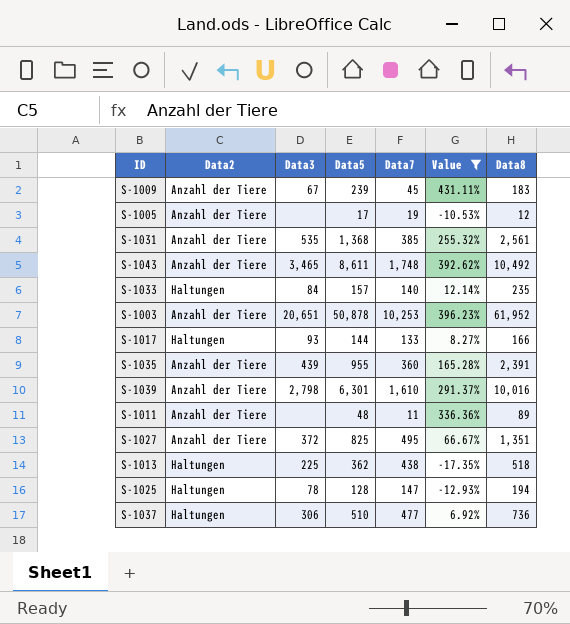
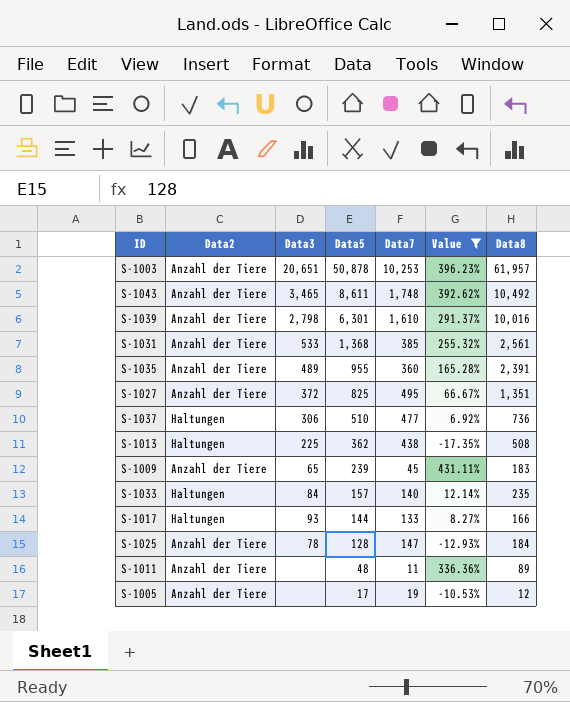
row order: none -> Data5 descending
S-1003 | Data8: 61,952 -> 61,957
S-1031 | Data3: 535 -> 533
S-1035 | Data3: 439 -> 489
S-1013 | Data8: 518 -> 508
S-1009 | Data3: 67 -> 65
S-1025 | Data2: Haltungen -> Anzahl der Tiere
S-1025 | Data8: 194 -> 184

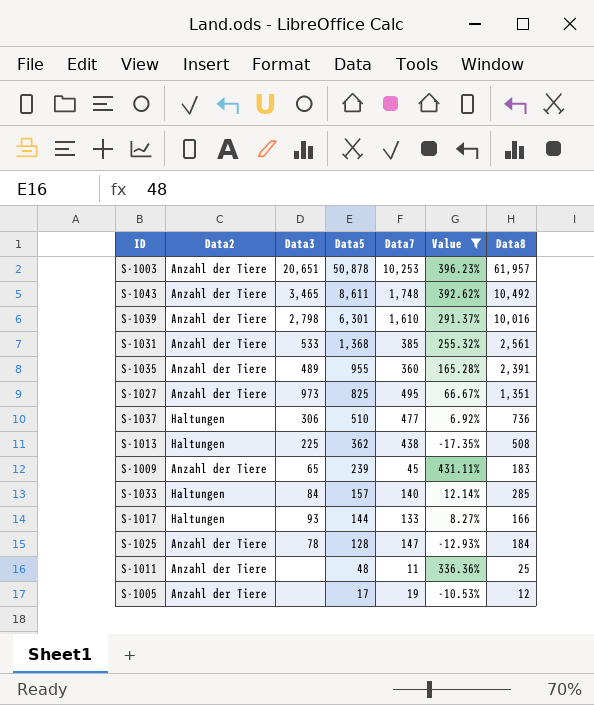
S-1027 | Data3: 372 -> 973
S-1033 | Data8: 235 -> 285
S-1011 | Data8: 89 -> 25

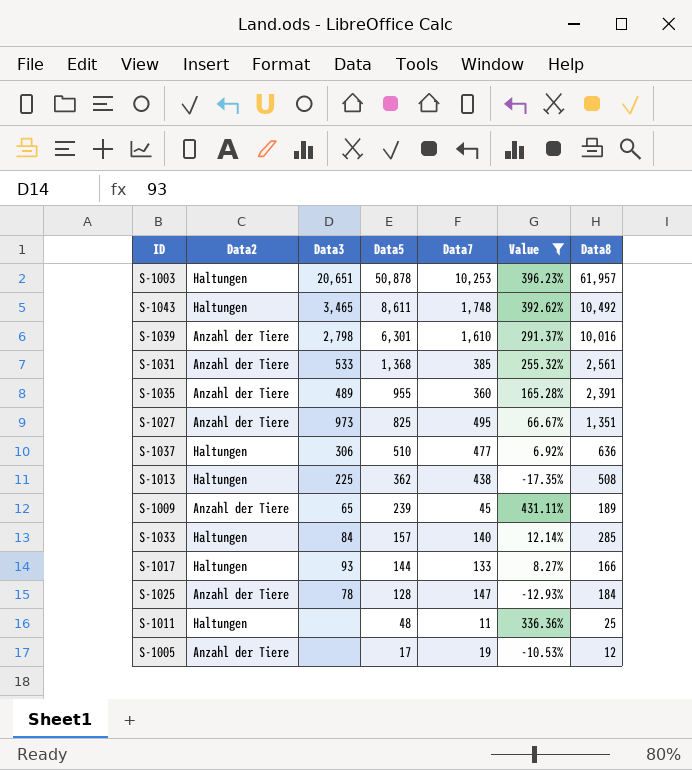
S-1003 | Data2: Anzahl der Tiere -> Haltungen
S-1043 | Data2: Anzahl der Tiere -> Haltungen
S-1037 | Data8: 736 -> 636
S-1009 | Data8: 183 -> 189
S-1011 | Data2: Anzahl der Tiere -> Haltungen

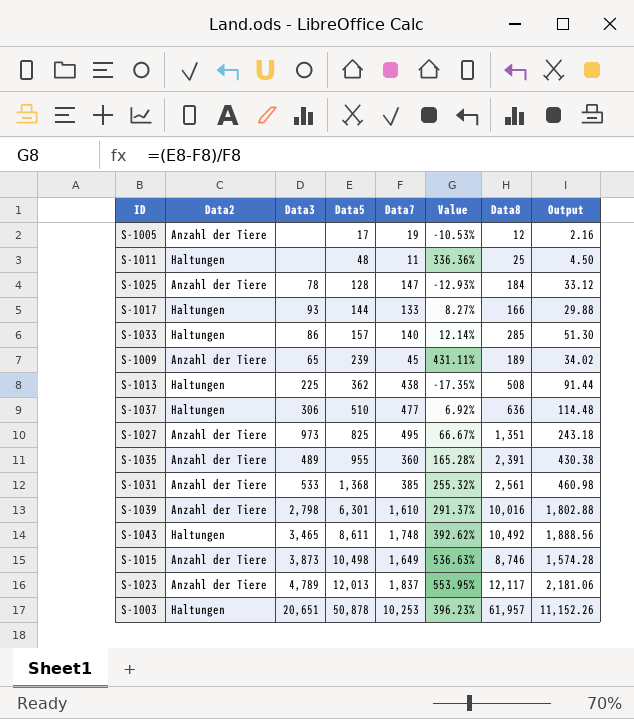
filter: Value <= 431.11% -> none
row order: Data5 descending -> Data5 ascending
column Output | formula: none -> [Data8] * 0.18
S-1033 | Data3: 84 -> 86

